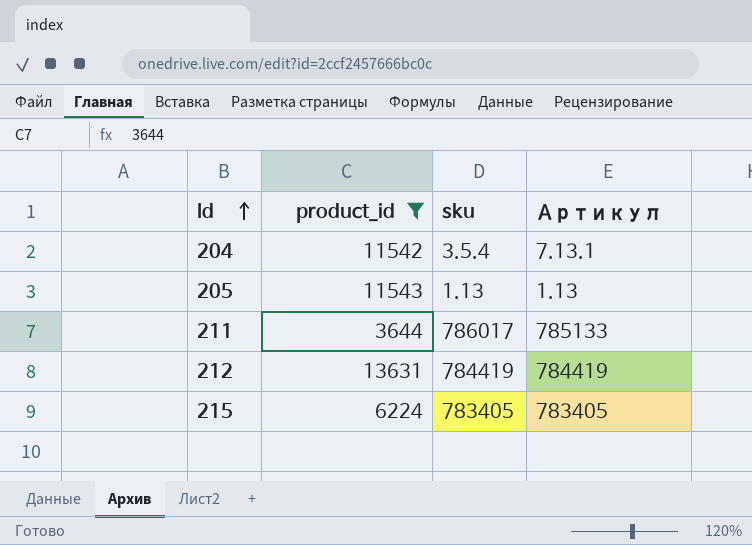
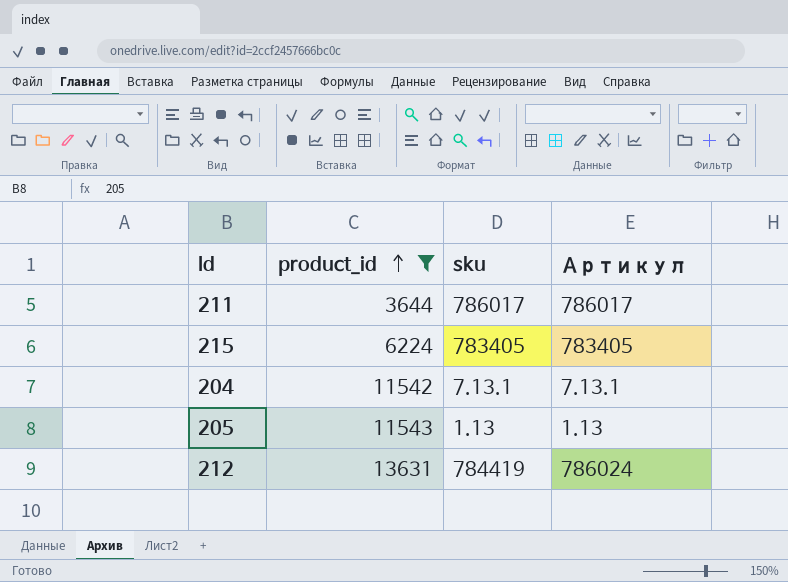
row order: Id ascending -> product_id ascending
211 | Артикул: 785133 -> 786017
204 | sku: 3.5.4 -> 7.13.1
212 | Артикул: 784419 -> 786024

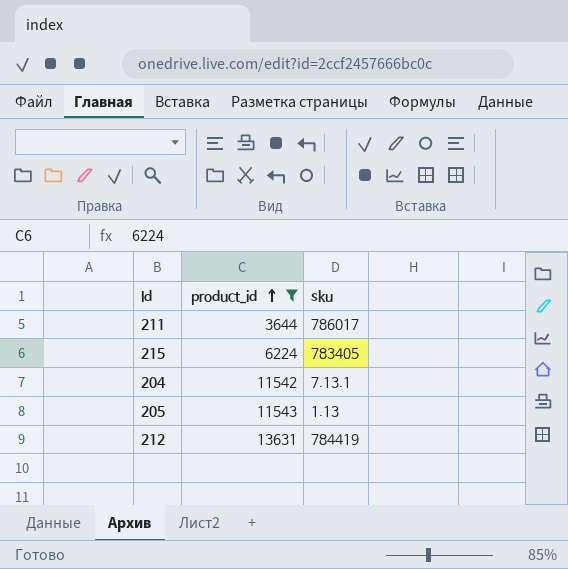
column Артикул | position: 4 -> none

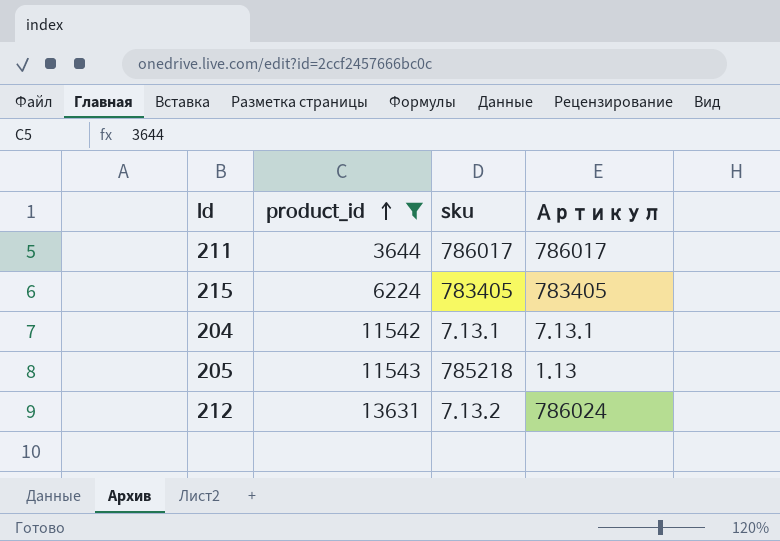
column Артикул | position: none -> 4
205 | sku: 1.13 -> 785218
212 | sku: 784419 -> 7.13.2

